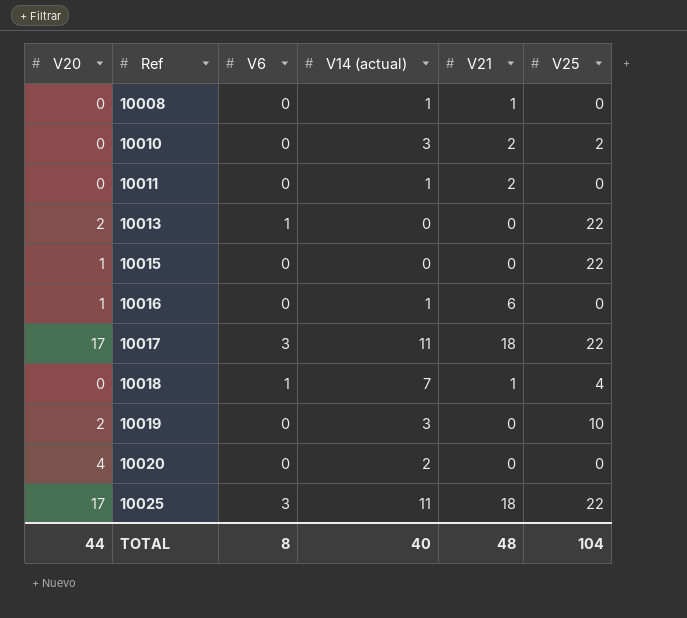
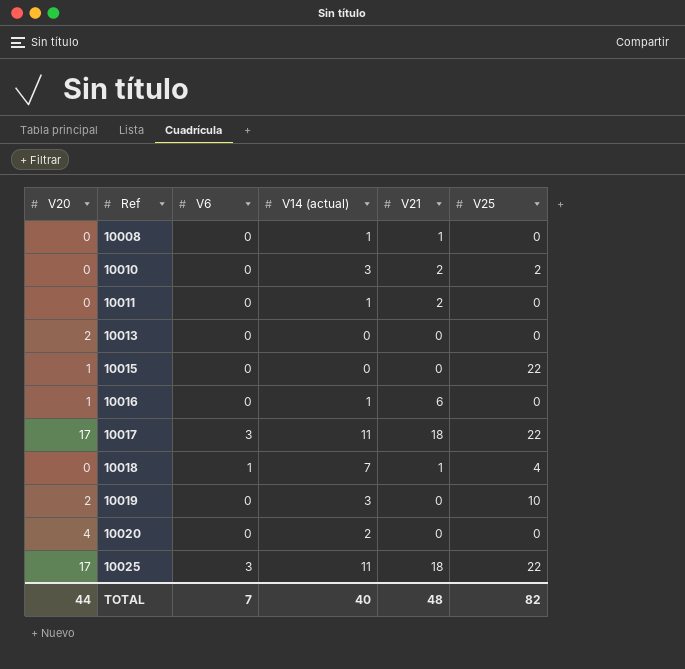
10013 | V6: 1 -> 0
10013 | V25: 22 -> 0
TOTAL | V6: 8 -> 7
TOTAL | V25: 104 -> 82

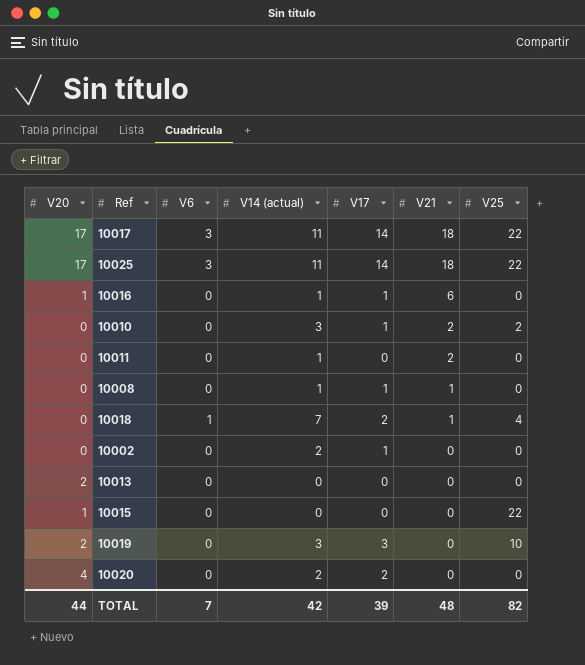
row order: Ref ascending -> V21 descending
column V17 | position: none -> 5
row 10002: none -> 0 | 0 | 2 | 1 | 0 | 0
TOTAL | V14 (actual): 40 -> 42

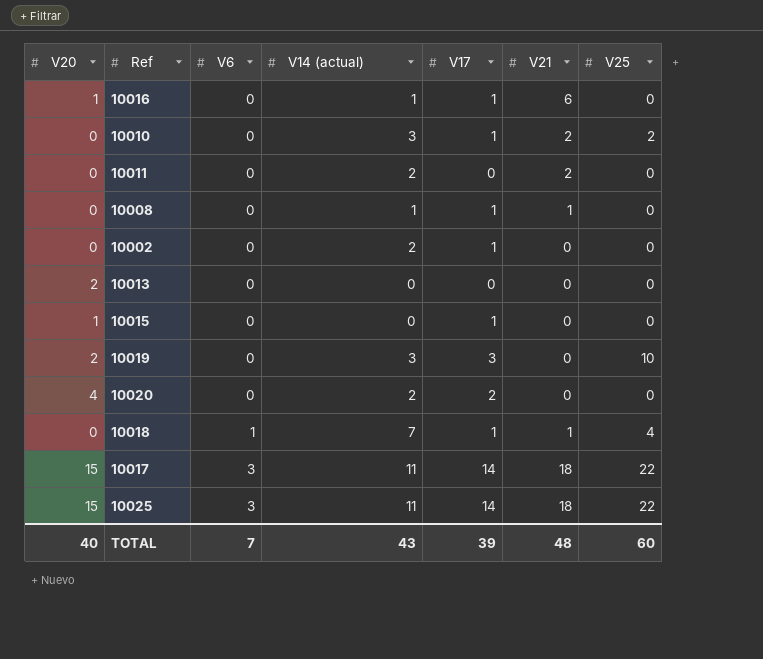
row order: V21 descending -> V6 ascending
10011 | V14 (actual): 1 -> 2
10015 | V17: 0 -> 1
10015 | V25: 22 -> 0
10018 | V17: 2 -> 1
10017 | V20: 17 -> 15
10025 | V20: 17 -> 15
TOTAL | V20: 44 -> 40
TOTAL | V14 (actual): 42 -> 43
TOTAL | V25: 82 -> 60

